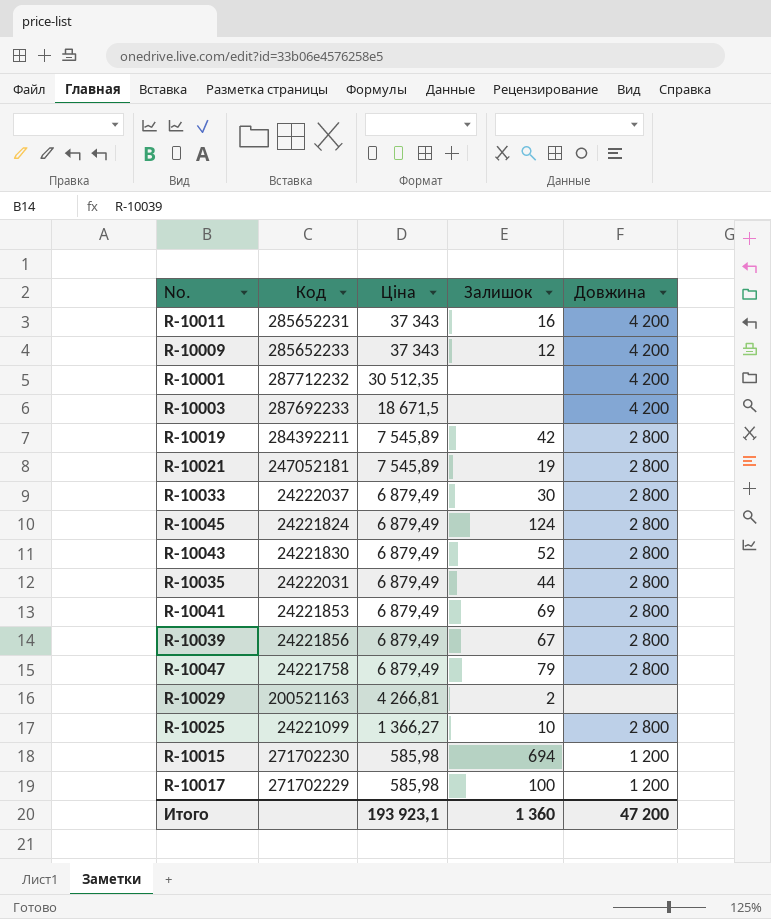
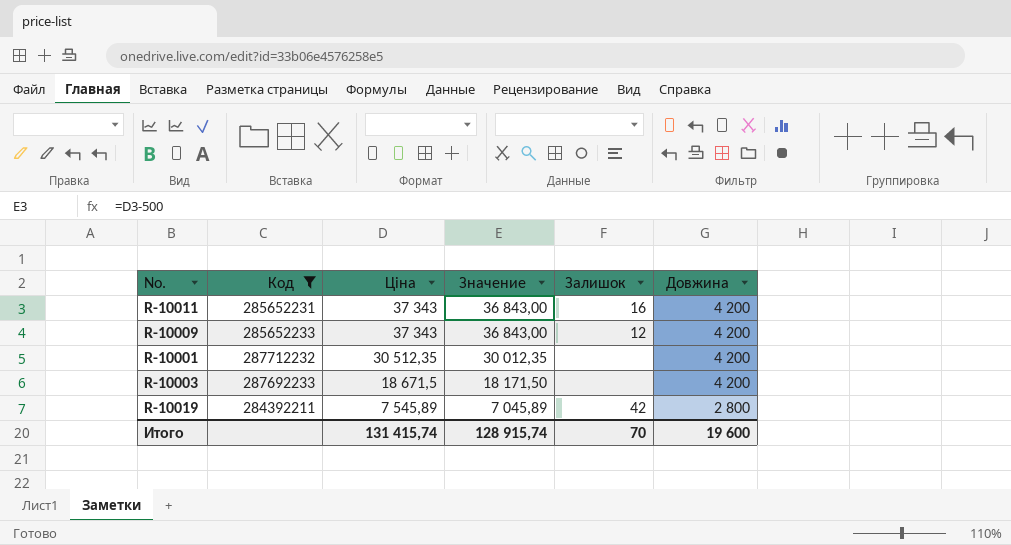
filter: none -> Код >= 284392211
column Значение | formula: none -> [Ціна] - 500
Итого | Ціна: 193 923,1 -> 131 415,74
Итого | Залишок: 1 360 -> 70
Итого | Довжина: 47 200 -> 19 600

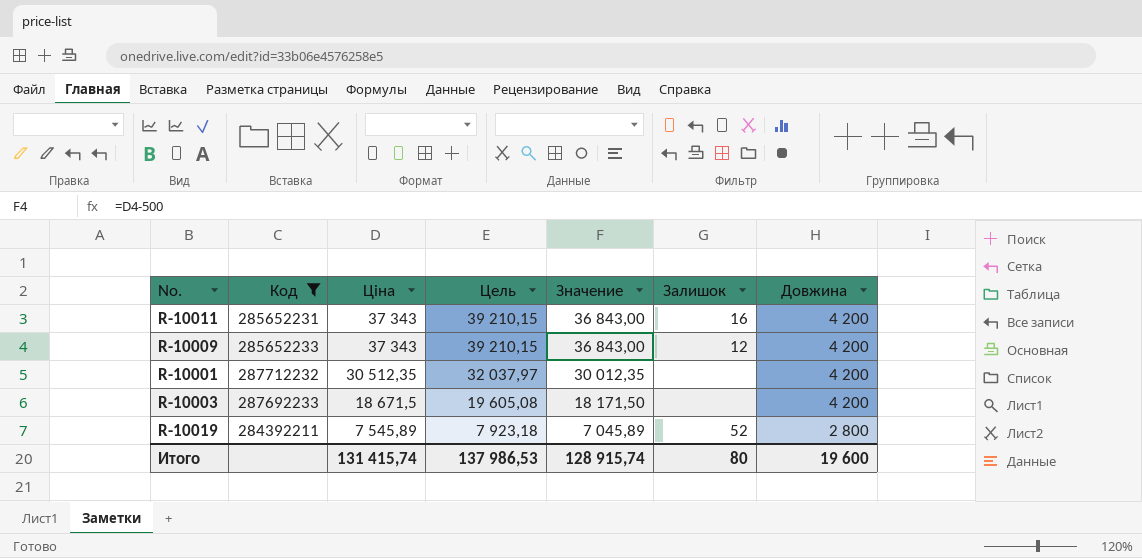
column Цель | formula: none -> [Ціна] * 1,05
R-10019 | Залишок: 42 -> 52
Итого | Залишок: 70 -> 80

